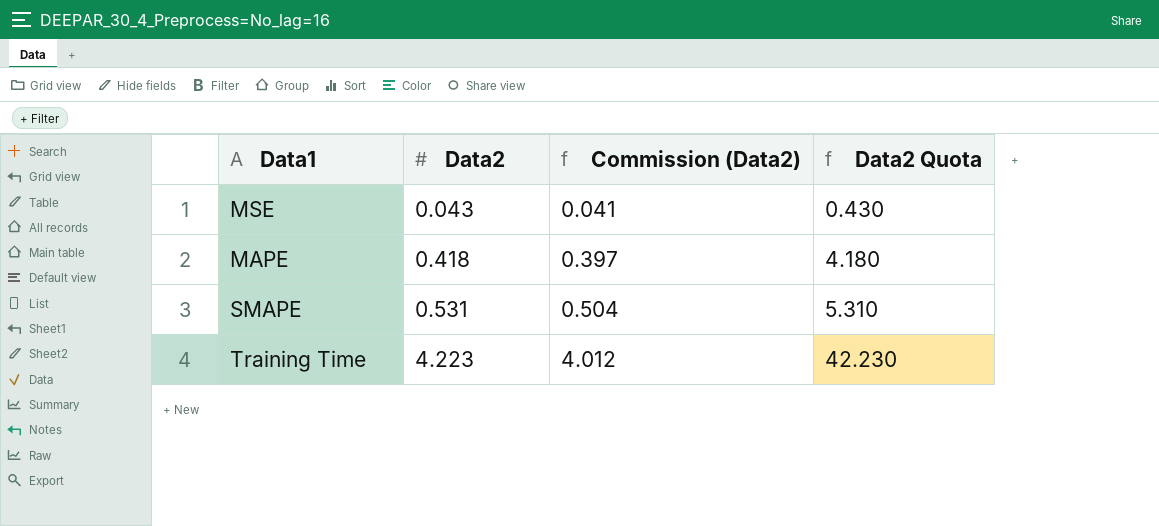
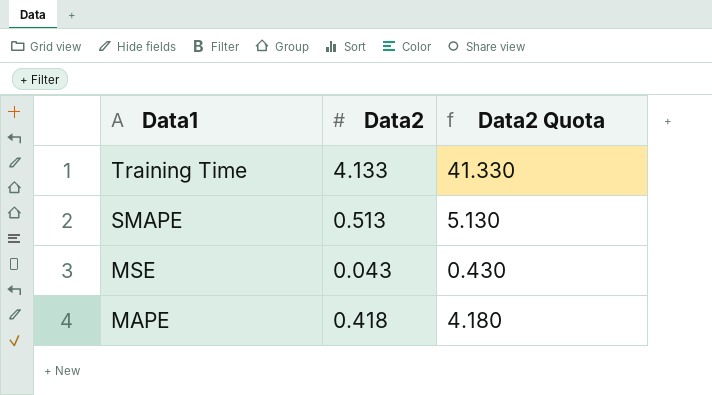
row order: Data2 ascending -> Data1 descending
column Commission (Data2) | formula: [Data2] * 0.95 -> none
Training Time | Data2: 4.223 -> 4.133
Training Time | Data2 Quota: 42.230 -> 41.330
SMAPE | Data2: 0.531 -> 0.513
SMAPE | Data2 Quota: 5.310 -> 5.130

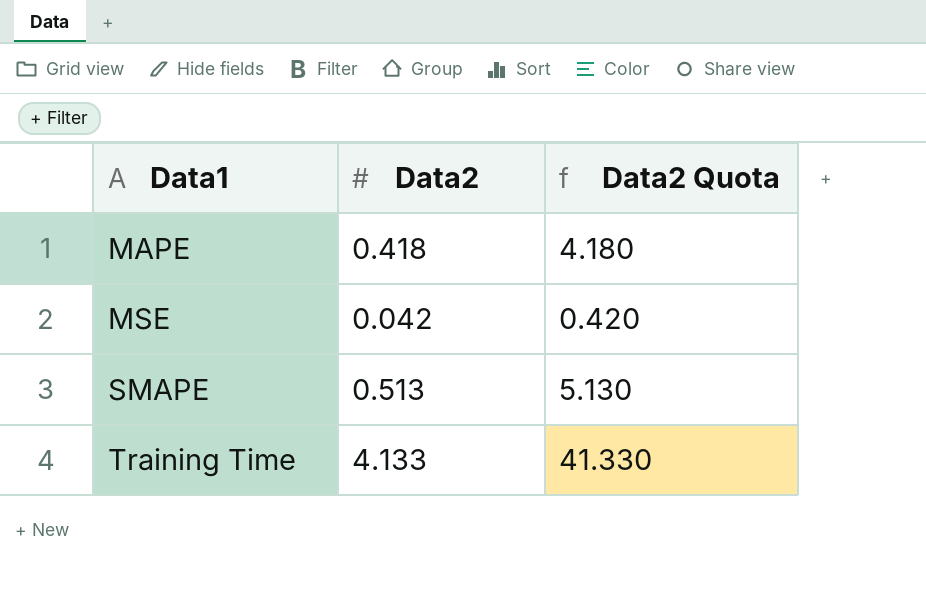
row order: Data1 descending -> Data1 ascending
MSE | Data2: 0.043 -> 0.042
MSE | Data2 Quota: 0.430 -> 0.420

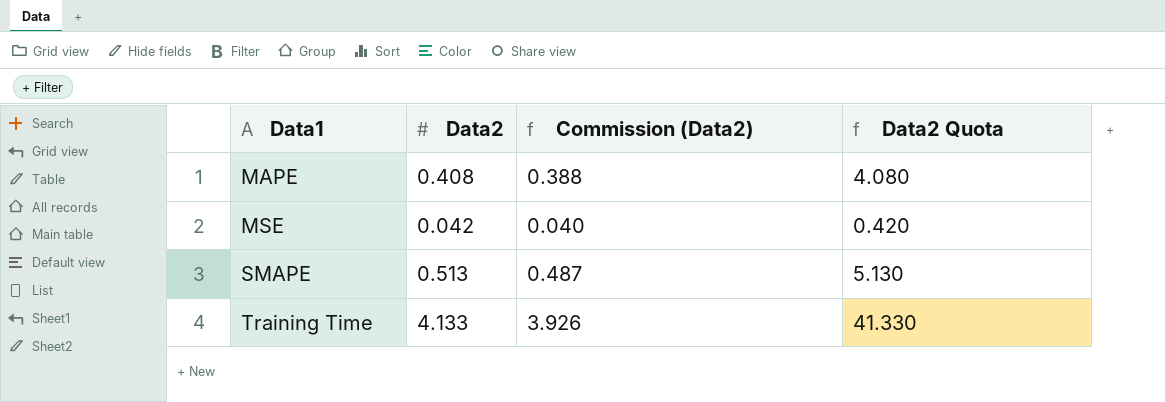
column Commission (Data2) | formula: none -> [Data2] * 0.95
MAPE | Data2: 0.418 -> 0.408
MAPE | Data2 Quota: 4.180 -> 4.080

